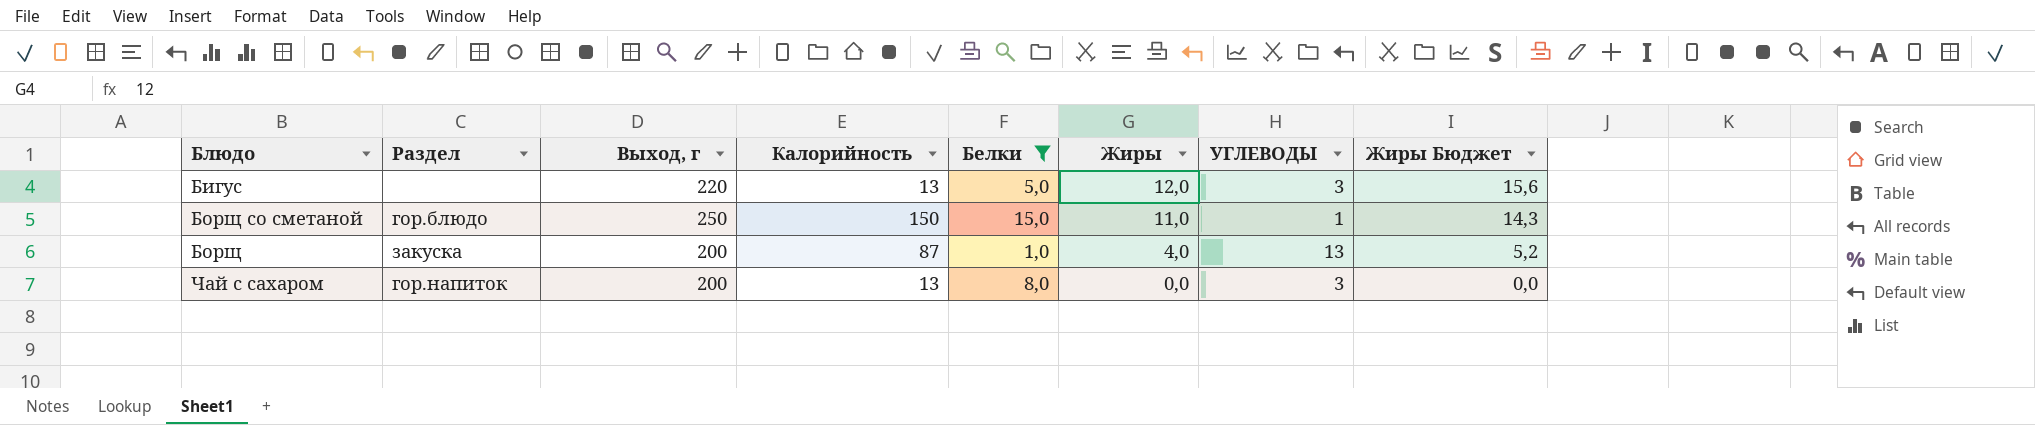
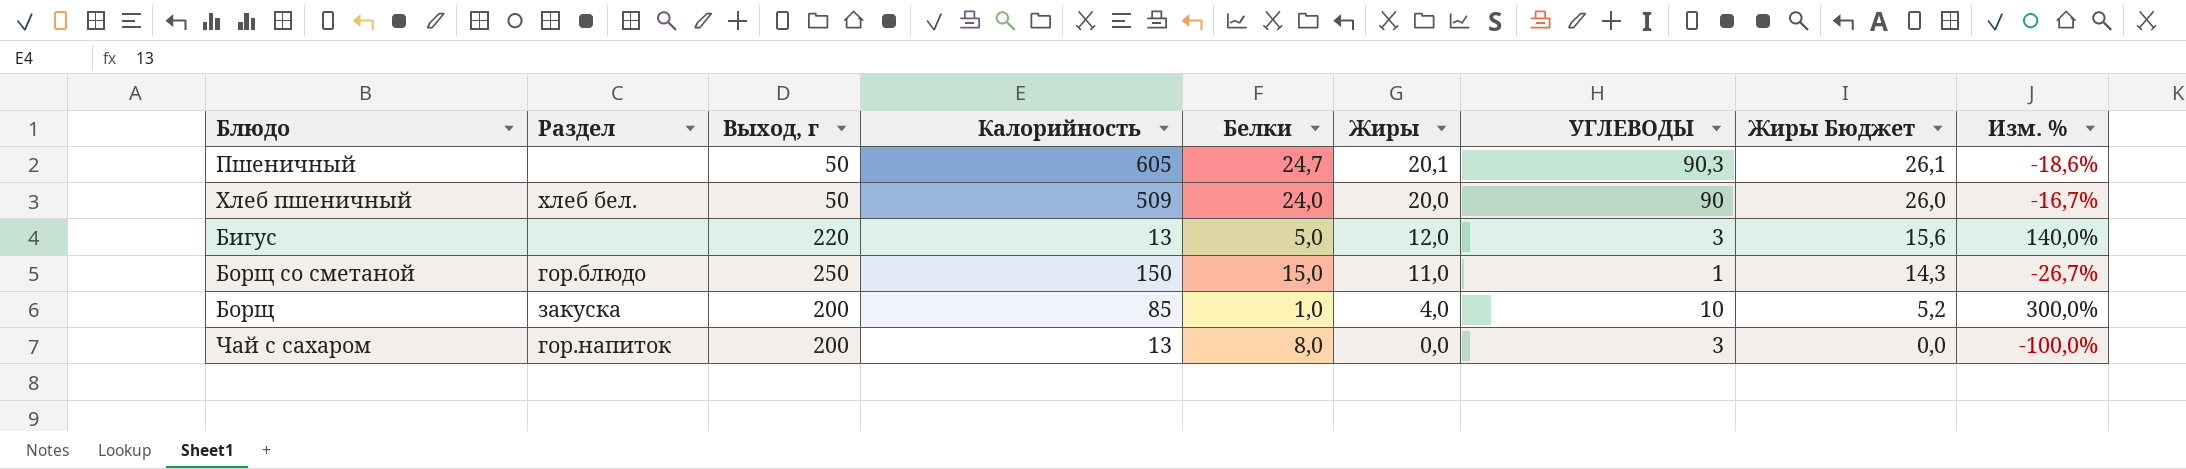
filter: Белки <= 15,0 -> none
column Изм. % | formula: none -> ([Жиры] - [Белки]) / [Белки]
Борщ | Калорийность: 87 -> 85
Борщ | УГЛЕВОДЫ: 13 -> 10

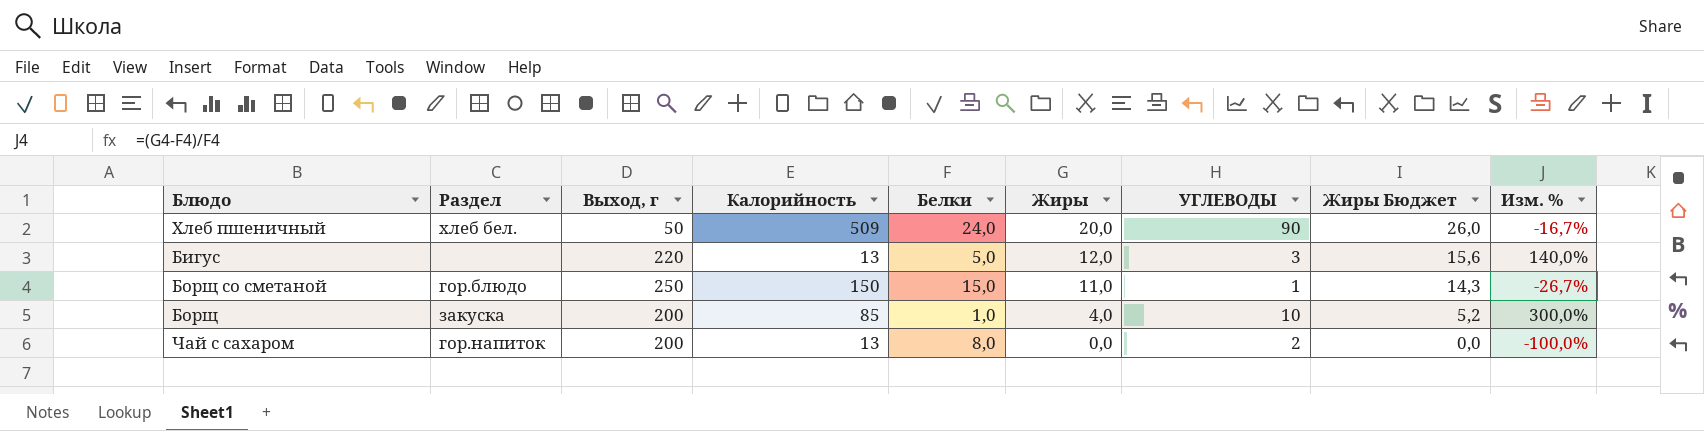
row Пшеничный: none | 50 | 605 | 24,7 | 20,1 | 90,3 | 26,1 | -18,6% -> none
Чай с сахаром | УГЛЕВОДЫ: 3 -> 2

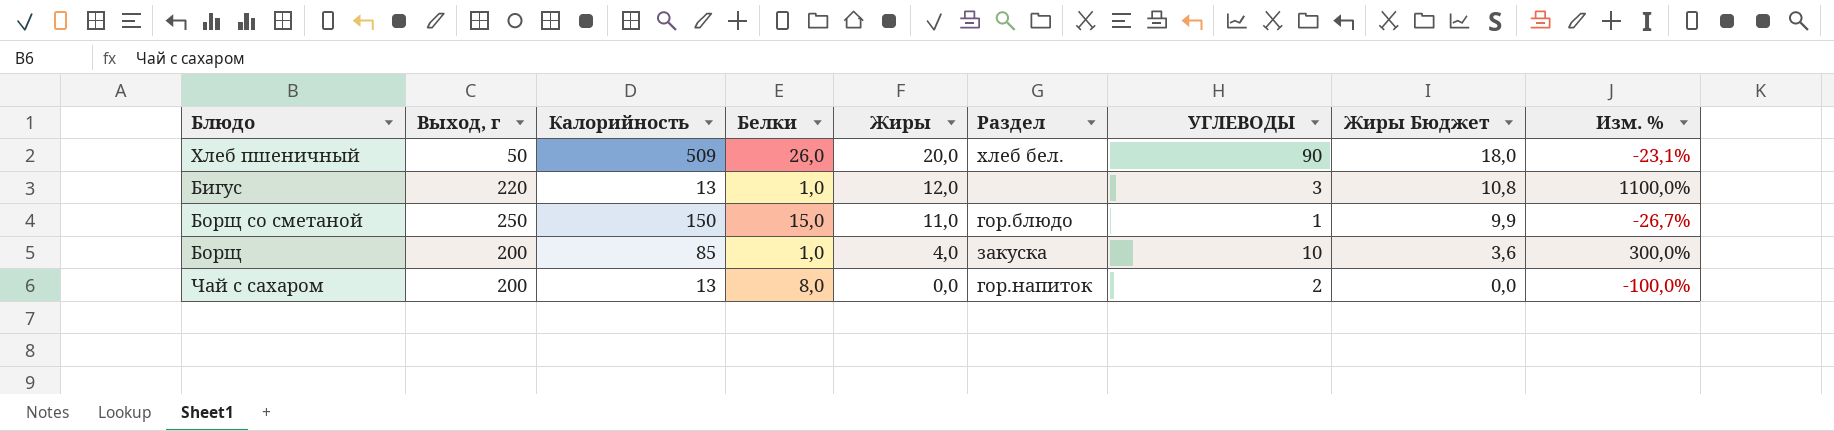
column Раздел | position: 2 -> 6
column Жиры Бюджет | formula: [Жиры] * 1,3 -> [Жиры] * 0,9
Хлеб пшеничный | Белки: 24,0 -> 26,0
Хлеб пшеничный | Изм. %: -16,7% -> -23,1%
Бигус | Белки: 5,0 -> 1,0
Бигус | Изм. %: 140,0% -> 1100,0%

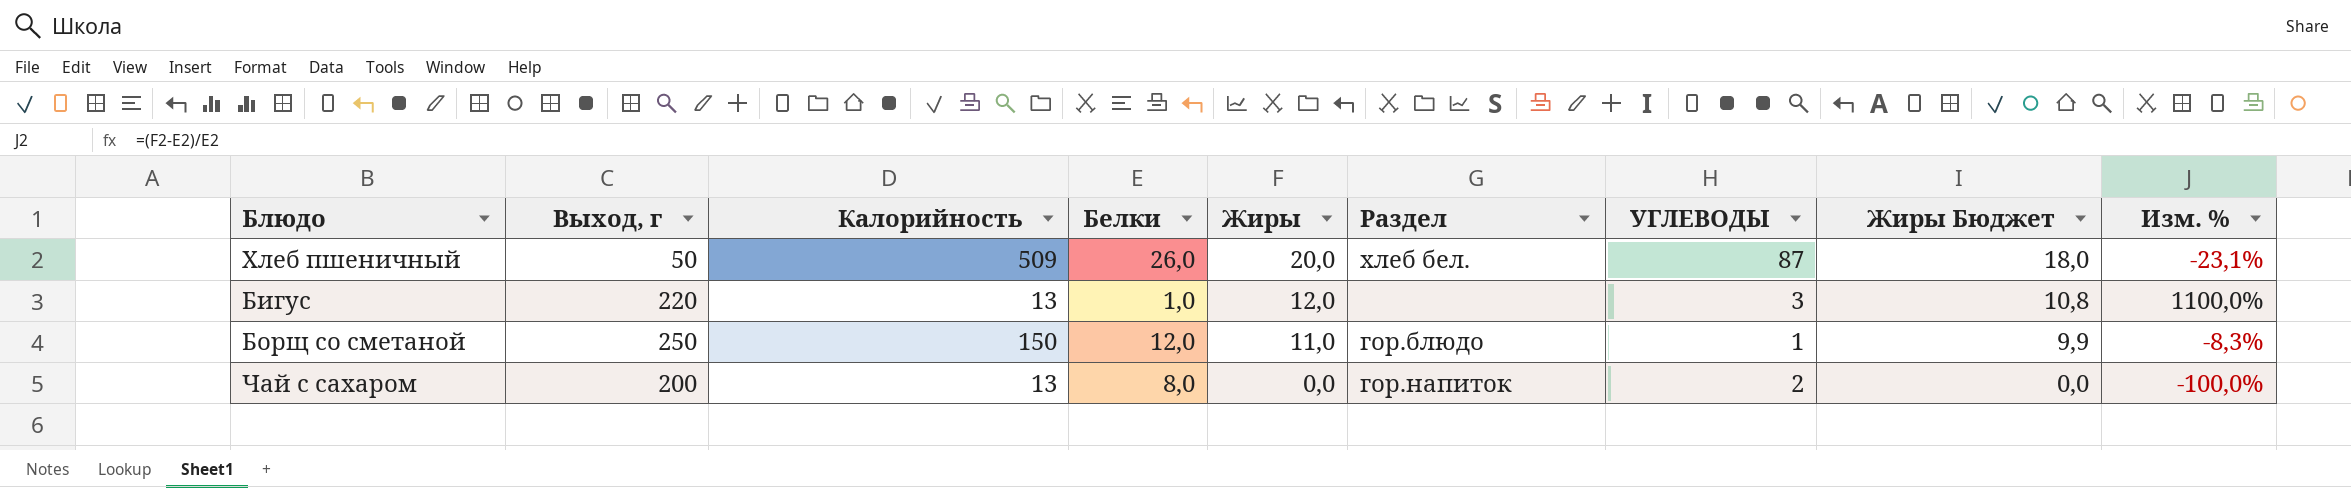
row Борщ: 200 | 85 | 1,0 | 4,0 | закуска | 10 | 3,6 | 300,0% -> none
Хлеб пшеничный | УГЛЕВОДЫ: 90 -> 87
Борщ со сметаной | Белки: 15,0 -> 12,0
Борщ со сметаной | Изм. %: -26,7% -> -8,3%

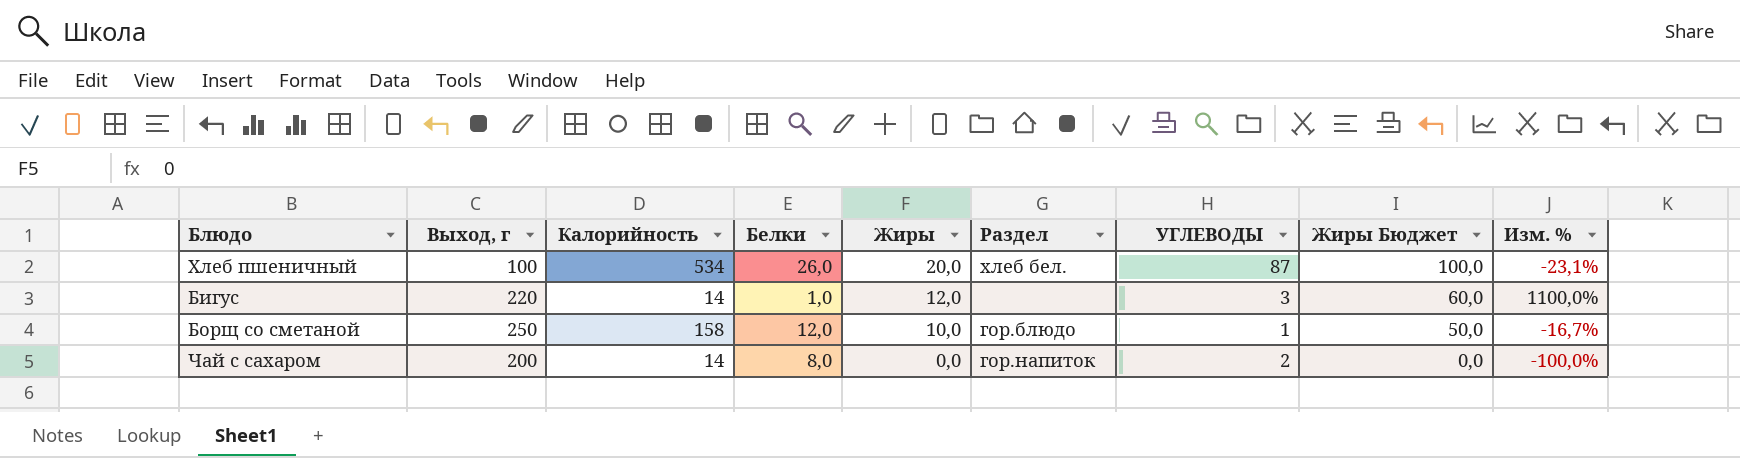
column Жиры Бюджет | formula: [Жиры] * 0,9 -> [Жиры] * 5
Хлеб пшеничный | Выход, г: 50 -> 100
Хлеб пшеничный | Калорийность: 509 -> 534
Бигус | Калорийность: 13 -> 14
Борщ со сметаной | Калорийность: 150 -> 158
Борщ со сметаной | Жиры: 11,0 -> 10,0
Борщ со сметаной | Изм. %: -8,3% -> -16,7%
Чай с сахаром | Калорийность: 13 -> 14

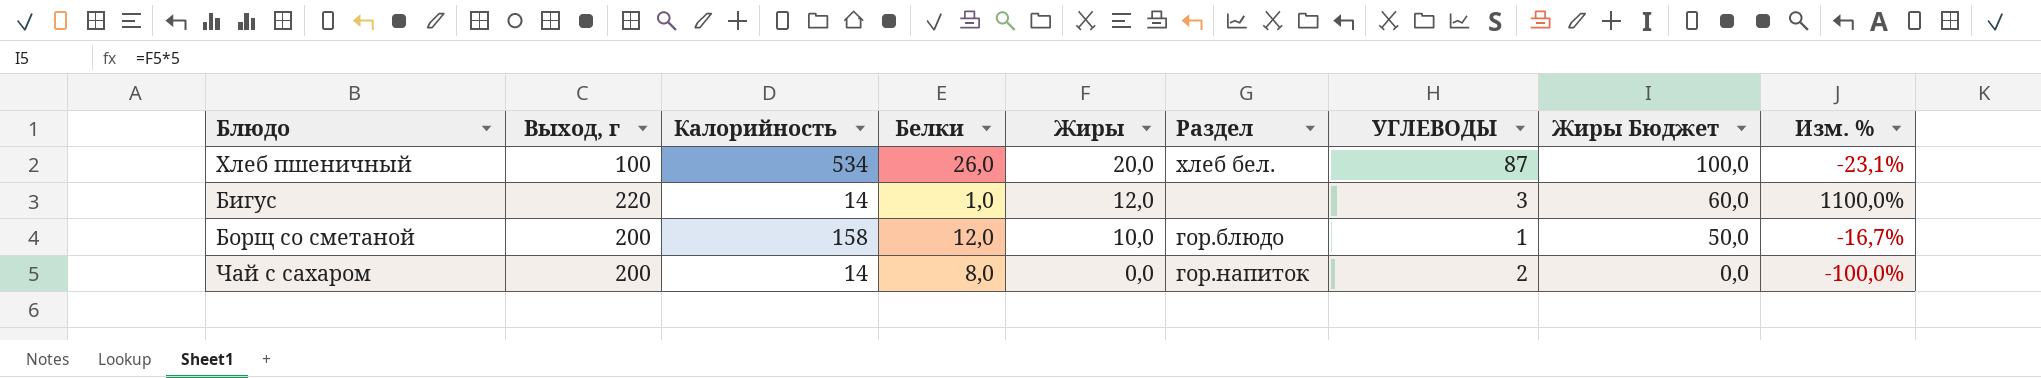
Борщ со сметаной | Выход, г: 250 -> 200

